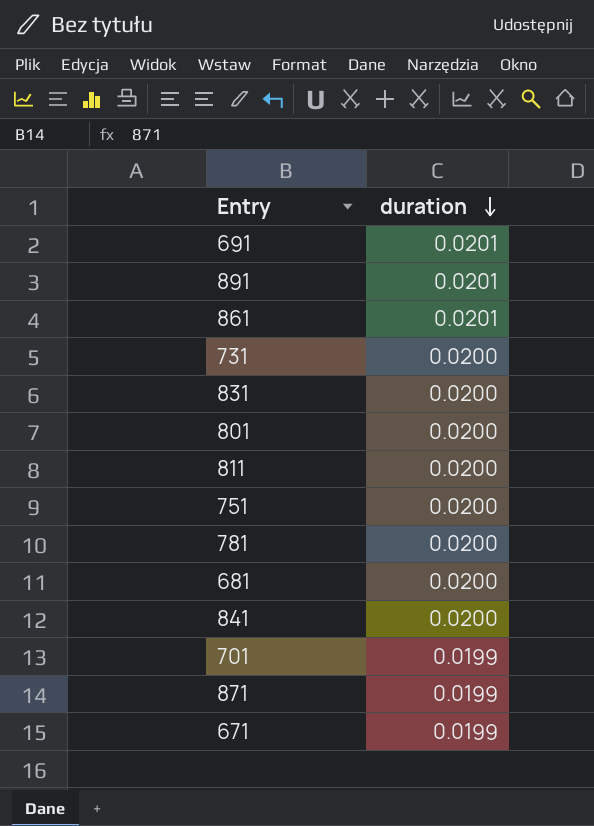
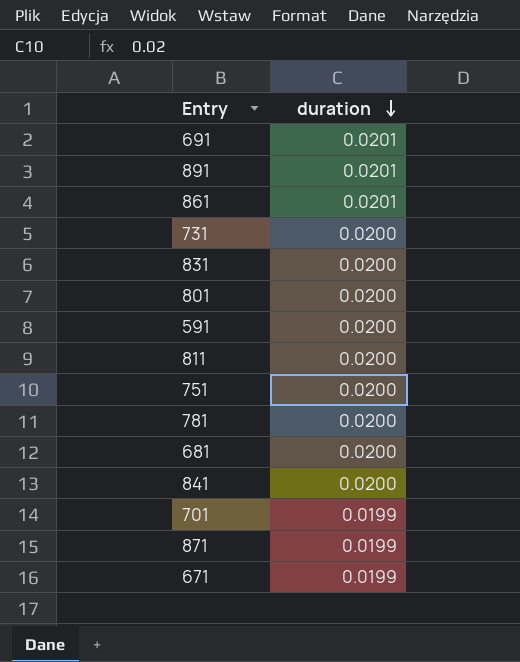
row 591: none -> 0.0200

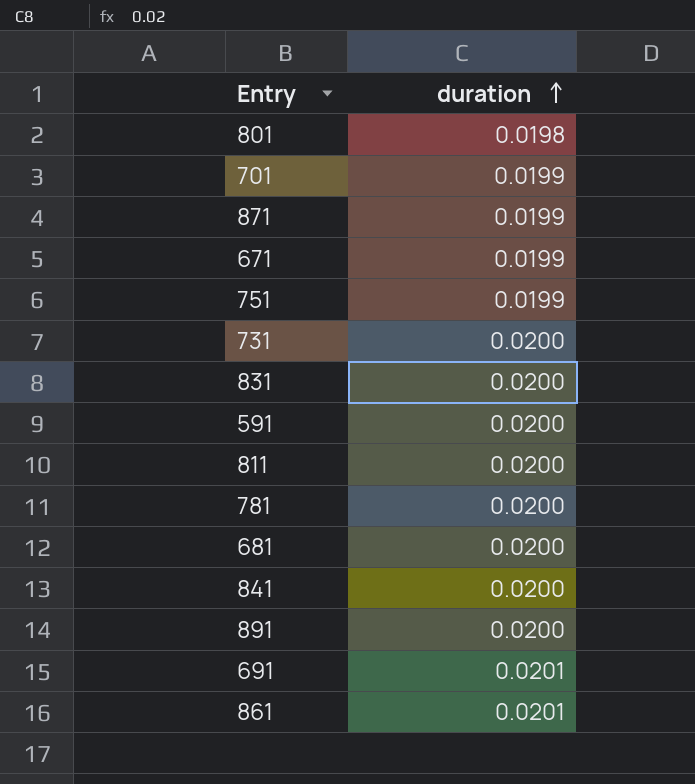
row order: duration descending -> duration ascending
801 | duration: 0.0200 -> 0.0198
751 | duration: 0.0200 -> 0.0199
891 | duration: 0.0201 -> 0.0200

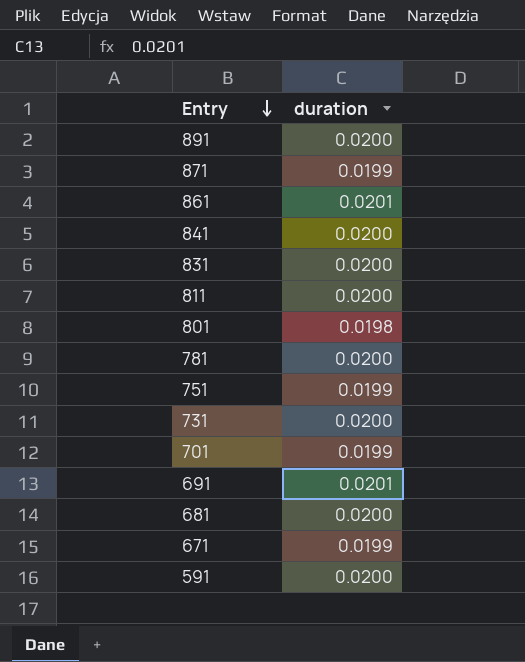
row order: duration ascending -> Entry descending

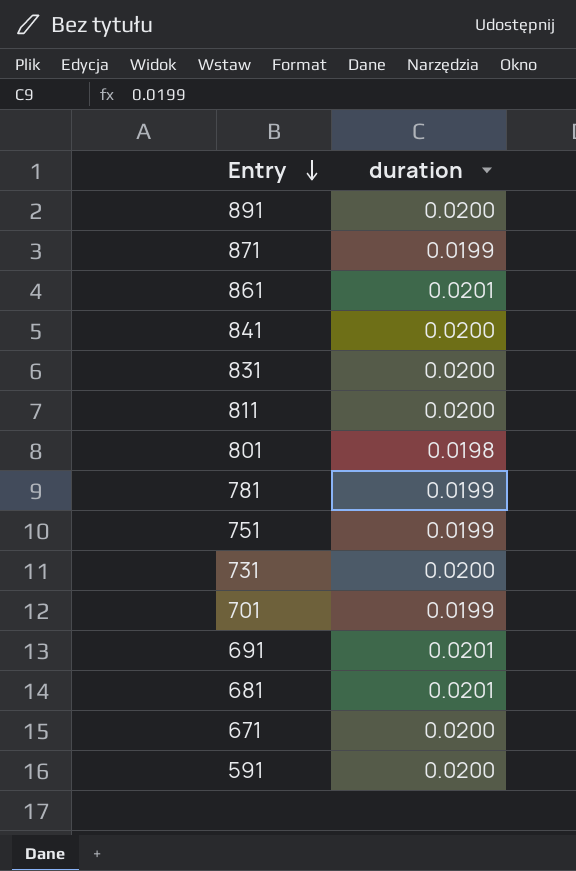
781 | duration: 0.0200 -> 0.0199
681 | duration: 0.0200 -> 0.0201
671 | duration: 0.0199 -> 0.0200

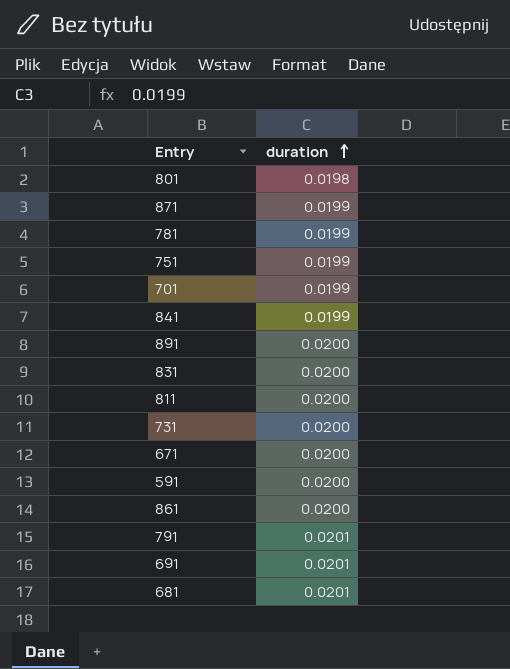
row order: Entry descending -> duration ascending
841 | duration: 0.0200 -> 0.0199
861 | duration: 0.0201 -> 0.0200
row 791: none -> 0.0201

